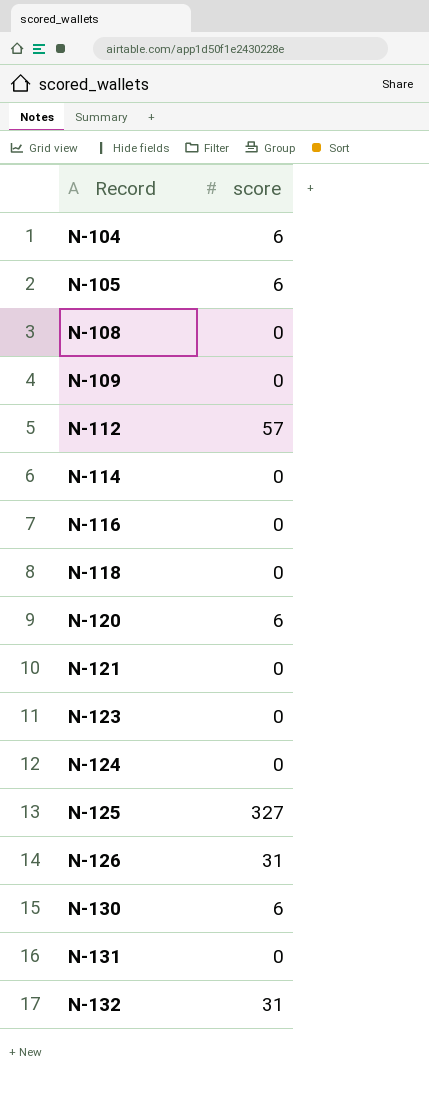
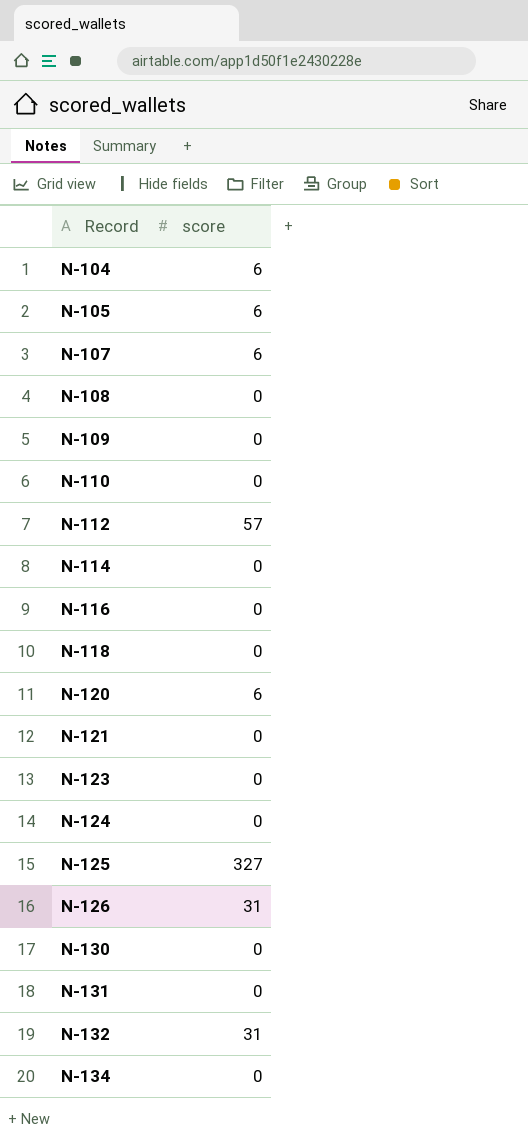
row N-107: none -> 6
row N-110: none -> 0
N-130 | score: 6 -> 0
row N-134: none -> 0

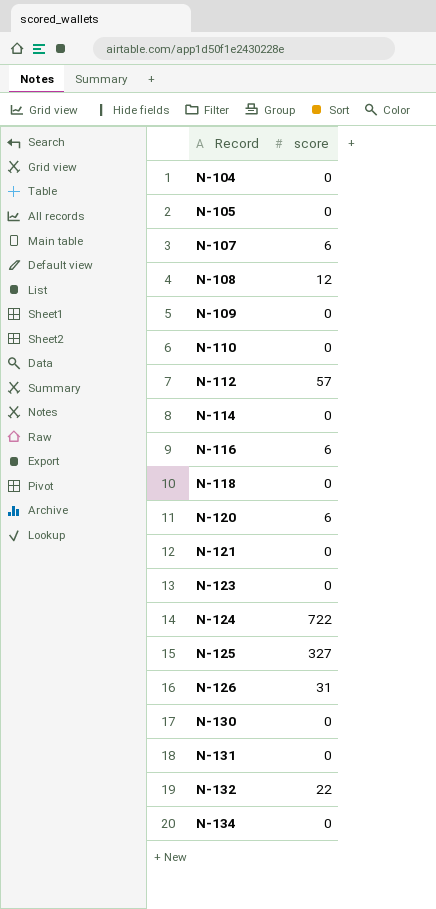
N-104 | score: 6 -> 0
N-105 | score: 6 -> 0
N-108 | score: 0 -> 12
N-116 | score: 0 -> 6
N-124 | score: 0 -> 722
N-132 | score: 31 -> 22

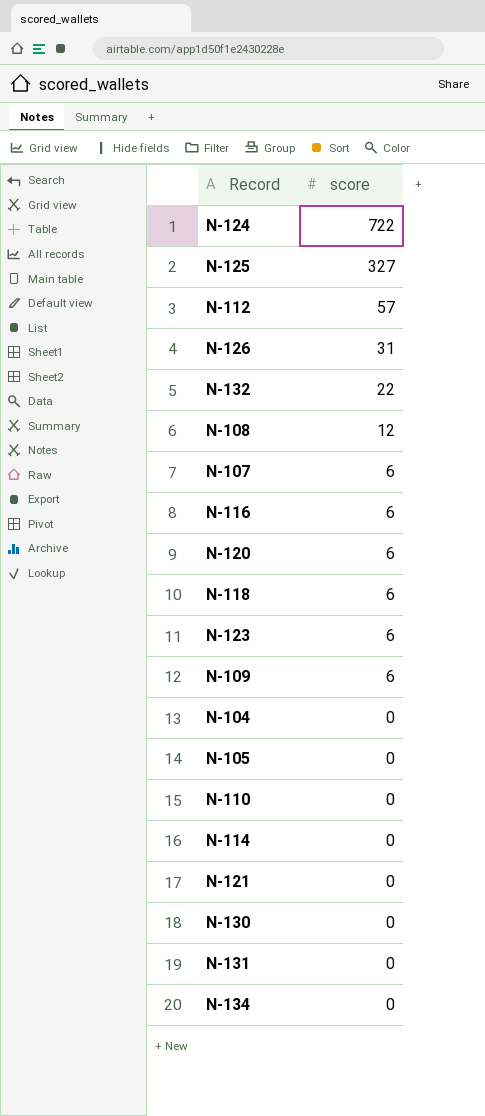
row order: Record ascending -> score descending
N-118 | score: 0 -> 6
N-123 | score: 0 -> 6
N-109 | score: 0 -> 6

